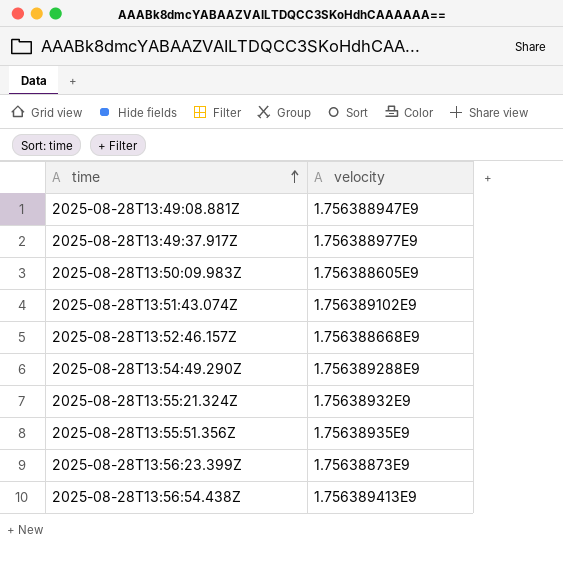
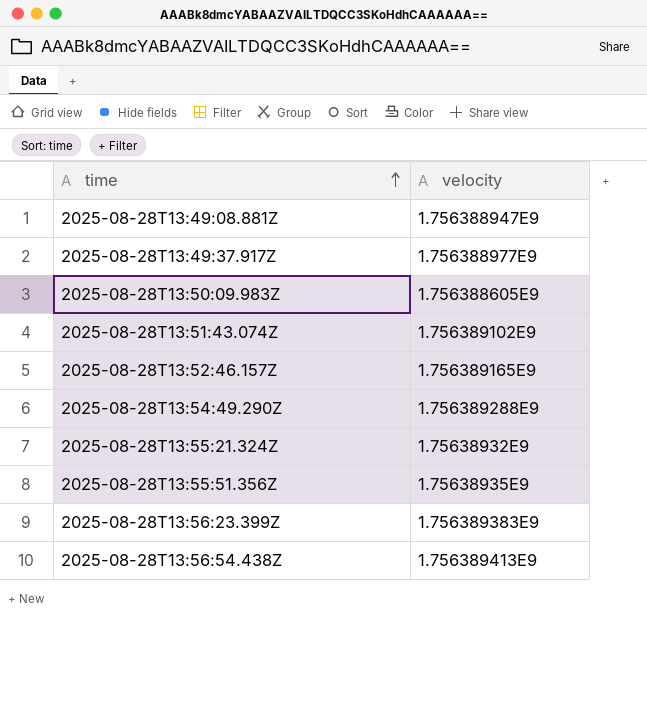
2025-08-28T13:52:46.157Z | velocity: 1.756388668E9 -> 1.756389165E9
2025-08-28T13:56:23.399Z | velocity: 1.75638873E9 -> 1.756389383E9

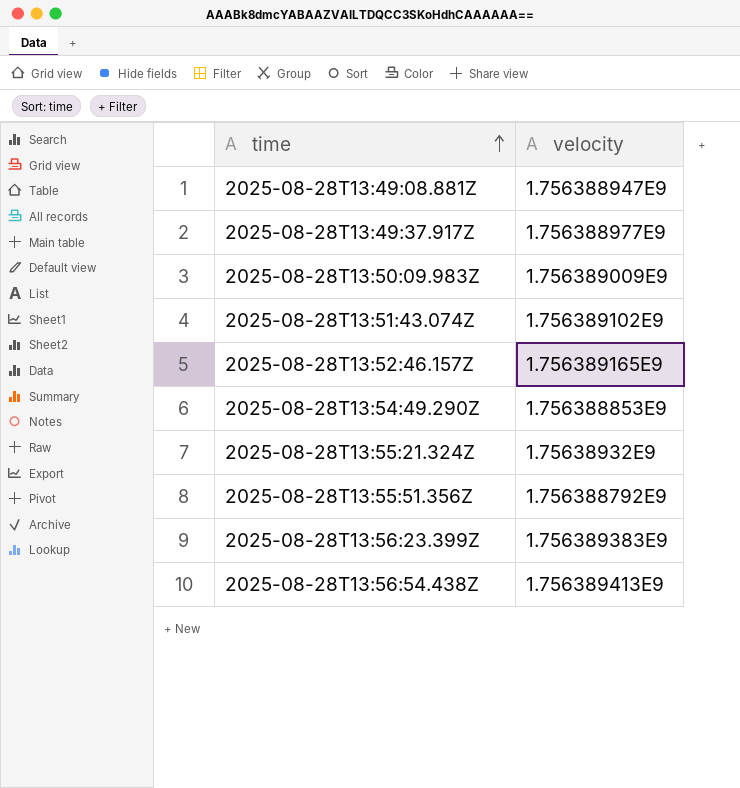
2025-08-28T13:50:09.983Z | velocity: 1.756388605E9 -> 1.756389009E9
2025-08-28T13:54:49.290Z | velocity: 1.756389288E9 -> 1.756388853E9
2025-08-28T13:55:51.356Z | velocity: 1.75638935E9 -> 1.756388792E9

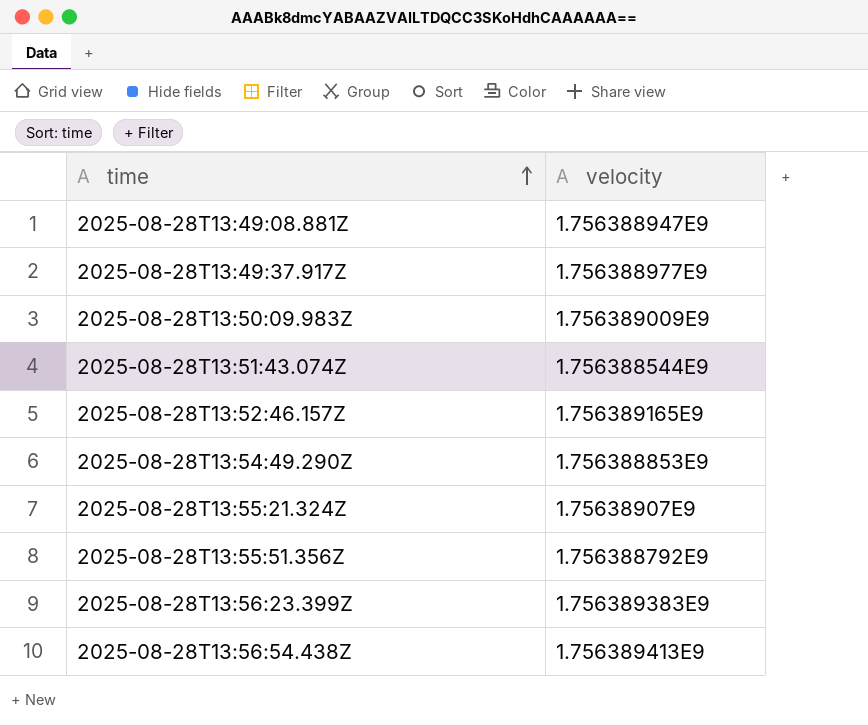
2025-08-28T13:51:43.074Z | velocity: 1.756389102E9 -> 1.756388544E9
2025-08-28T13:55:21.324Z | velocity: 1.75638932E9 -> 1.75638907E9

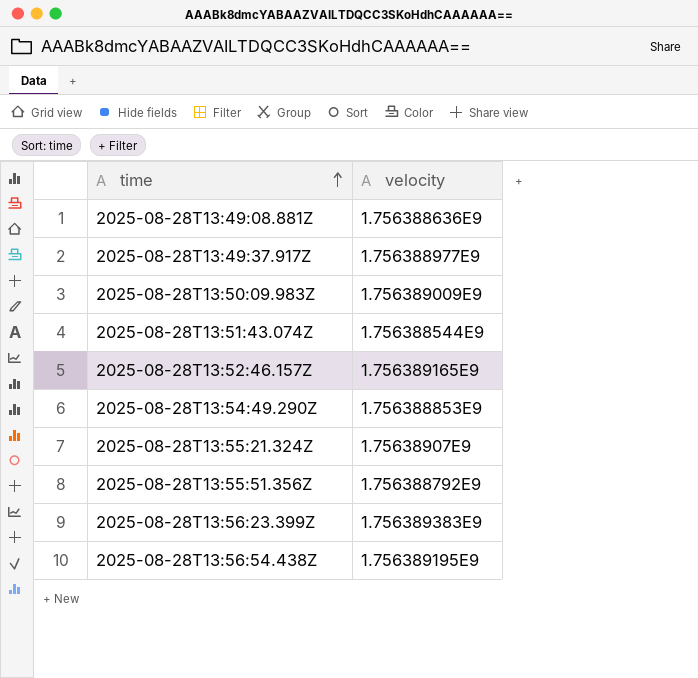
2025-08-28T13:49:08.881Z | velocity: 1.756388947E9 -> 1.756388636E9
2025-08-28T13:56:54.438Z | velocity: 1.756389413E9 -> 1.756389195E9

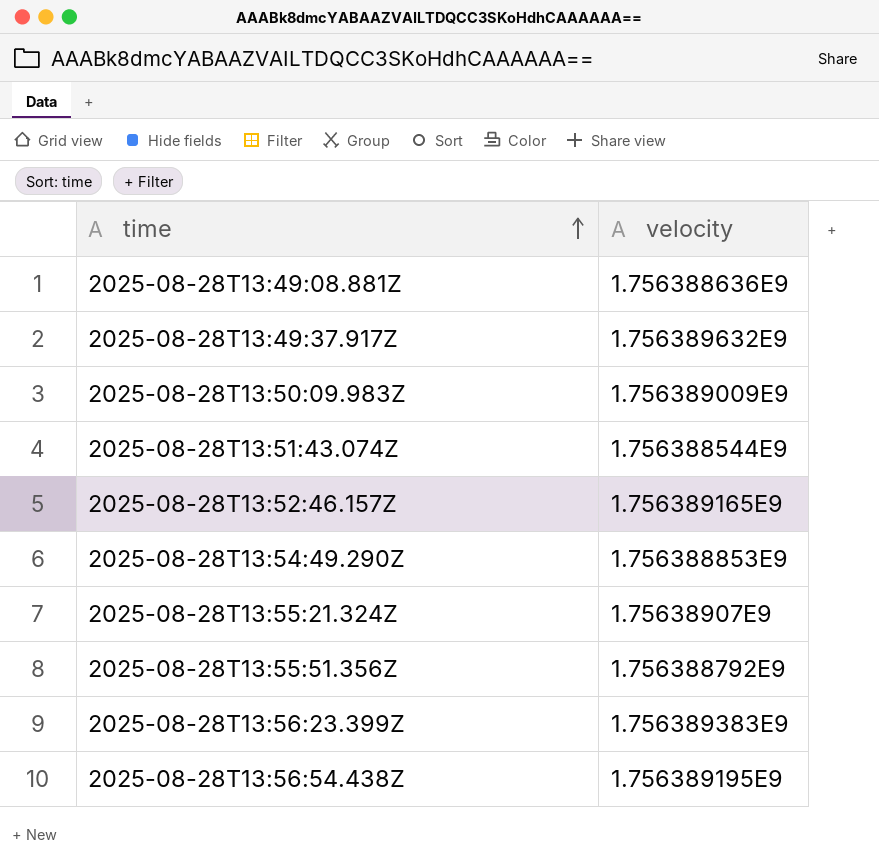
2025-08-28T13:49:37.917Z | velocity: 1.756388977E9 -> 1.756389632E9

